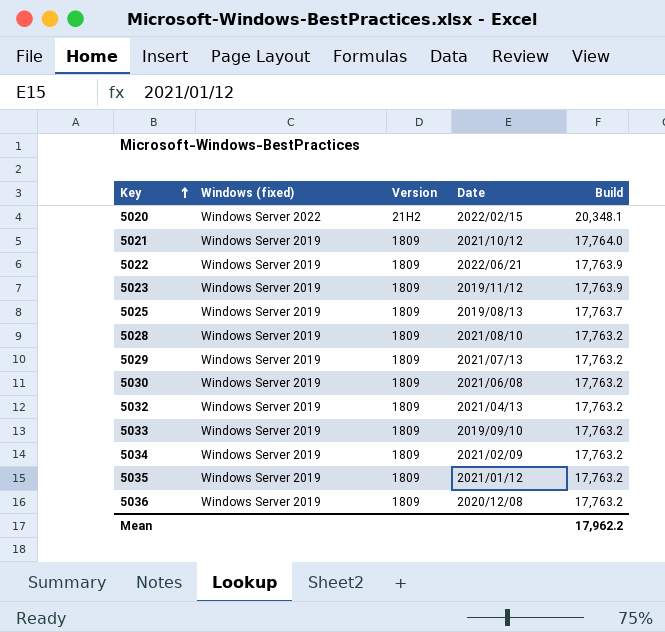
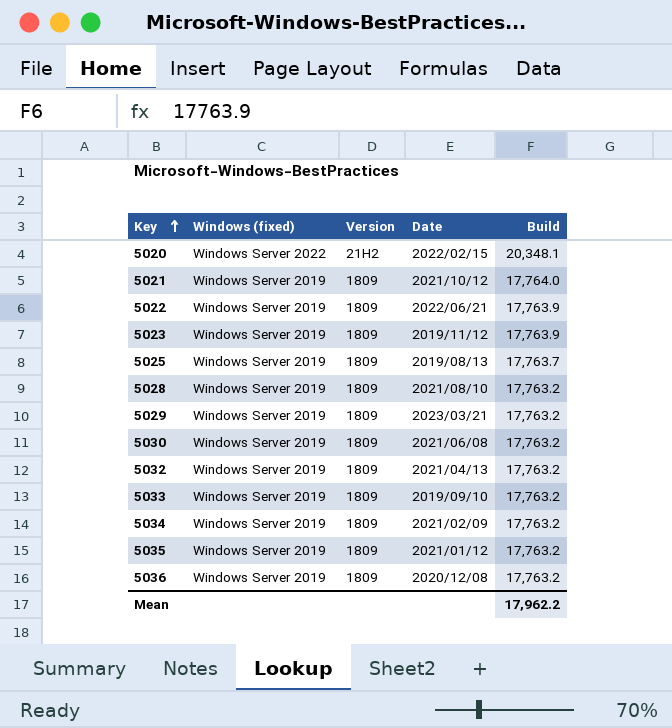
5029 | Date: 2021/07/13 -> 2023/03/21

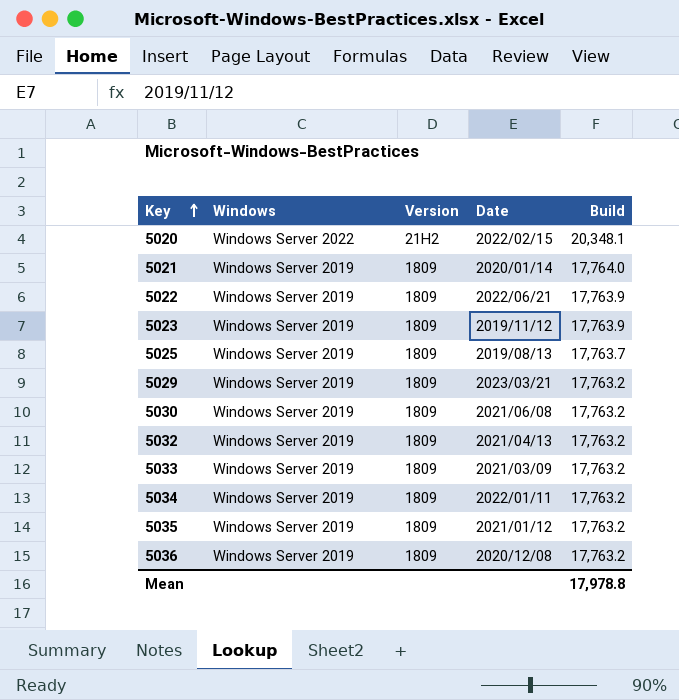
column name: Windows (fixed) -> Windows
row 5028: Windows Server 2019 | 1809 | 2021/08/10 | 17,763.2 -> none
5021 | Date: 2021/10/12 -> 2020/01/14
5033 | Date: 2019/09/10 -> 2021/03/09
5034 | Date: 2021/02/09 -> 2022/01/11
Mean | Build: 17,962.2 -> 17,978.8

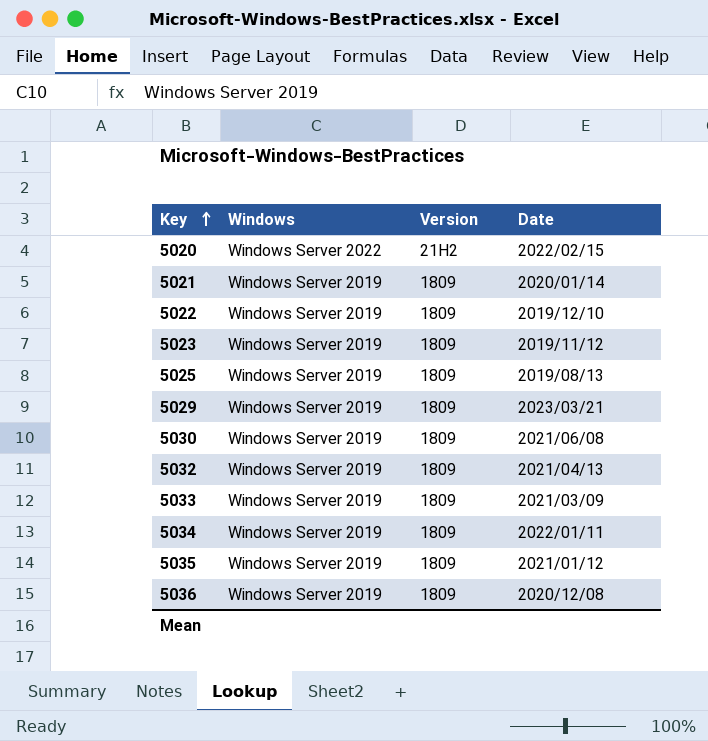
column Build | position: 5 -> none
5022 | Date: 2022/06/21 -> 2019/12/10

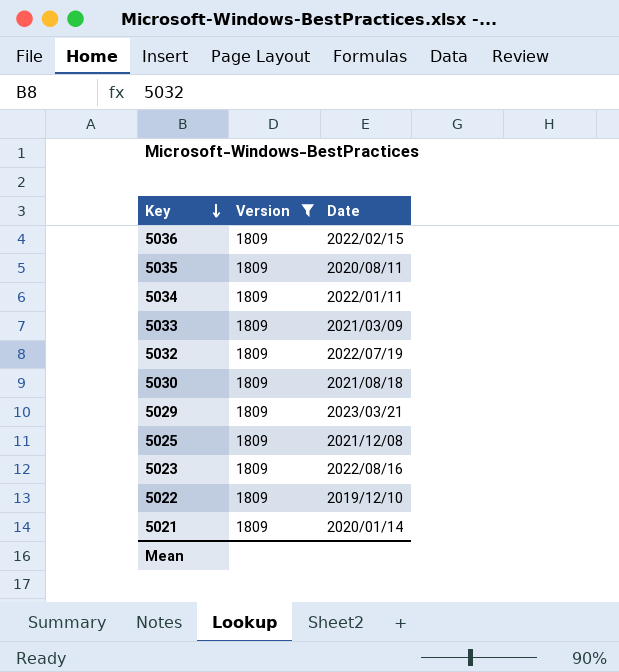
filter: none -> Version = 1809
row order: Key ascending -> Key descending
column Windows | position: 2 -> none
5036 | Date: 2020/12/08 -> 2022/02/15
5035 | Date: 2021/01/12 -> 2020/08/11
5032 | Date: 2021/04/13 -> 2022/07/19
5030 | Date: 2021/06/08 -> 2021/08/18
5025 | Date: 2019/08/13 -> 2021/12/08
5023 | Date: 2019/11/12 -> 2022/08/16

